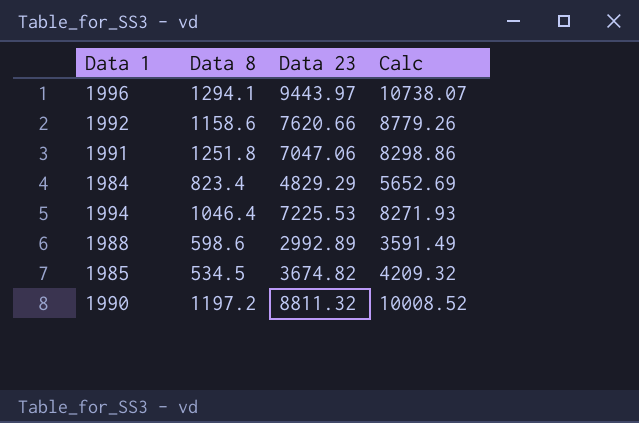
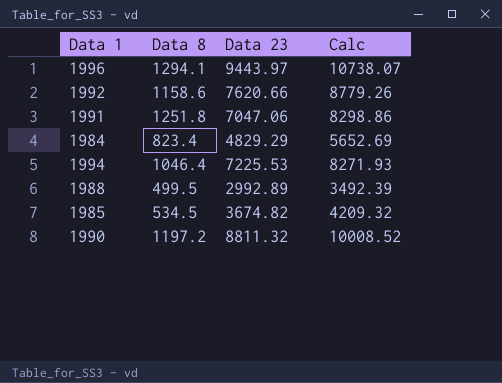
1988 | Data 8: 598.6 -> 499.5
1988 | Calc: 3591.49 -> 3492.39

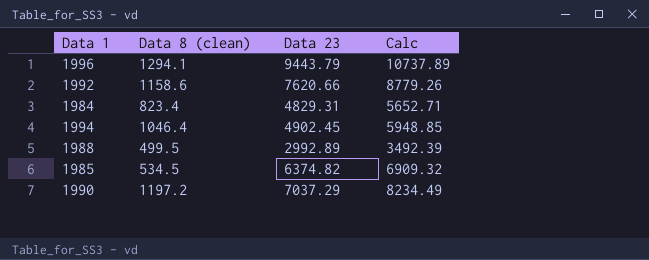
column name: Data 8 -> Data 8 (clean)
row 1991: 1251.8 | 7047.06 | 8298.86 -> none
1996 | Data 23: 9443.97 -> 9443.79
1996 | Calc: 10738.07 -> 10737.89
1984 | Data 23: 4829.29 -> 4829.31
1984 | Calc: 5652.69 -> 5652.71
1994 | Data 23: 7225.53 -> 4902.45
1994 | Calc: 8271.93 -> 5948.85
1985 | Data 23: 3674.82 -> 6374.82
1985 | Calc: 4209.32 -> 6909.32
1990 | Data 23: 8811.32 -> 7037.29
1990 | Calc: 10008.52 -> 8234.49

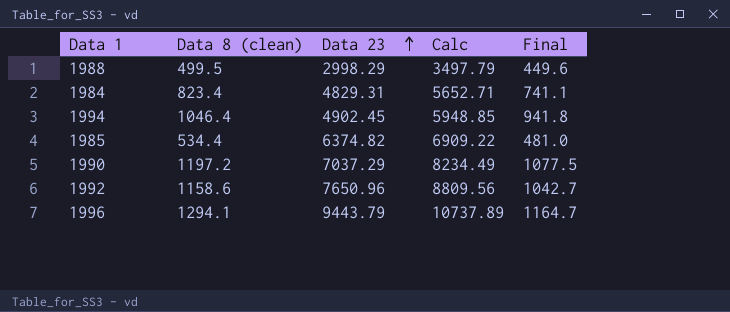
row order: none -> Data 23 ascending
column Final | formula: none -> [Data 8 (clean)] * 0.9
1988 | Data 23: 2992.89 -> 2998.29
1988 | Calc: 3492.39 -> 3497.79
1985 | Data 8 (clean): 534.5 -> 534.4
1985 | Calc: 6909.32 -> 6909.22
1992 | Data 23: 7620.66 -> 7650.96
1992 | Calc: 8779.26 -> 8809.56

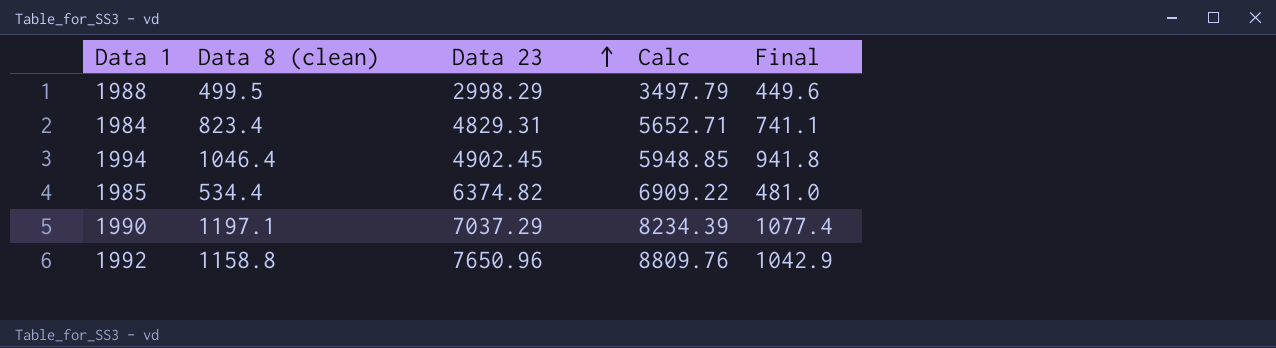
row 1996: 1294.1 | 9443.79 | 10737.89 | 1164.7 -> none
1990 | Data 8 (clean): 1197.2 -> 1197.1
1990 | Calc: 8234.49 -> 8234.39
1990 | Final: 1077.5 -> 1077.4
1992 | Data 8 (clean): 1158.6 -> 1158.8
1992 | Calc: 8809.56 -> 8809.76
1992 | Final: 1042.7 -> 1042.9

